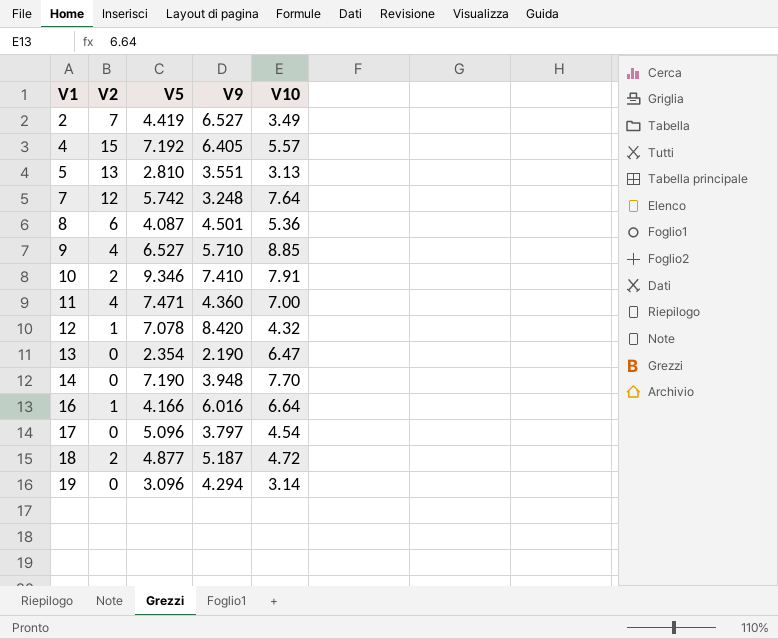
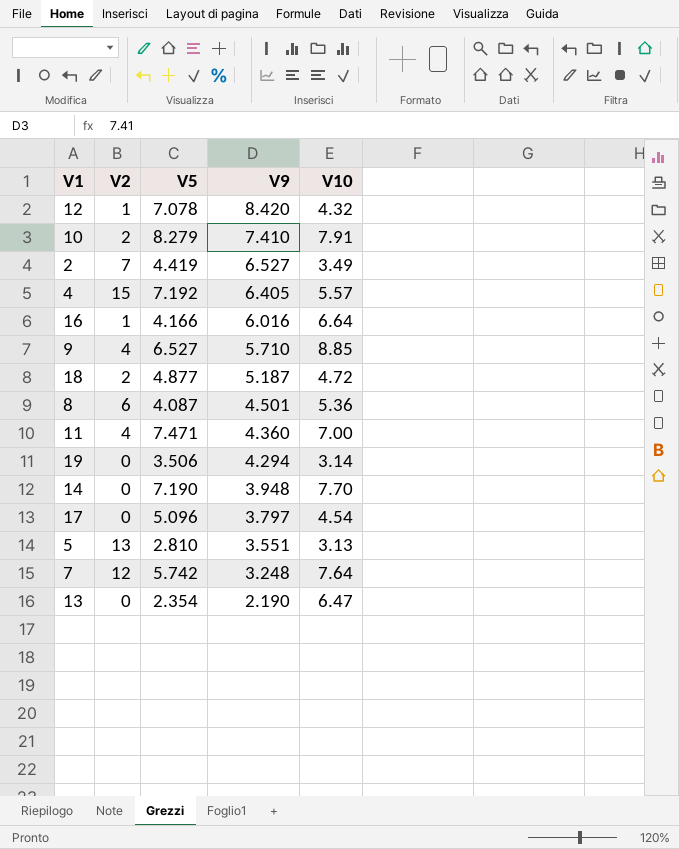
row order: V1 ascending -> V9 descending
10 | V5: 9.346 -> 8.279
19 | V5: 3.096 -> 3.506

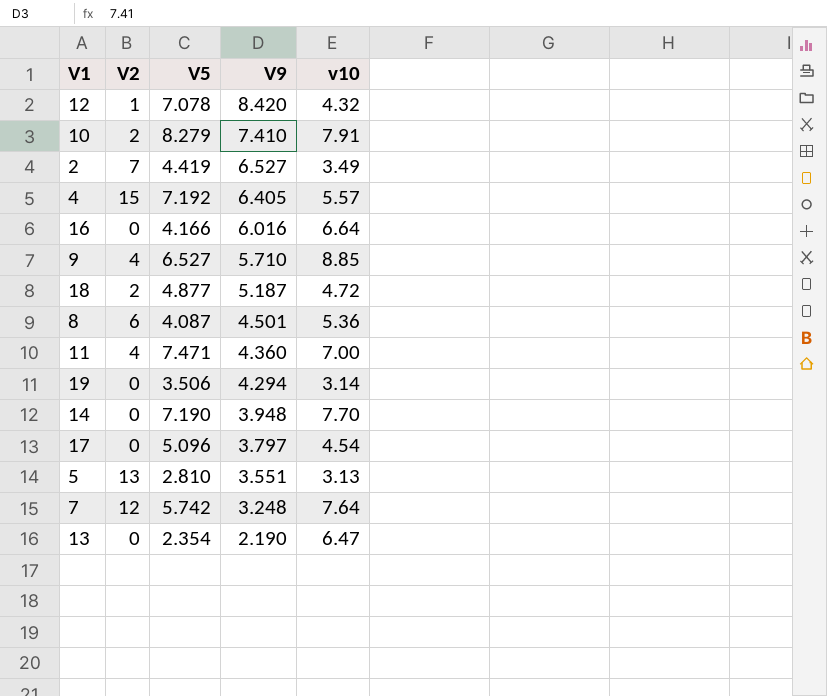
column name: V10 -> v10
16 | V2: 1 -> 0

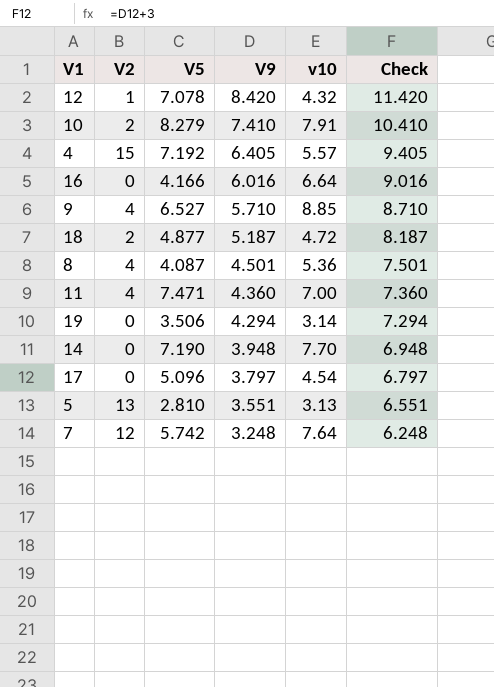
column Check | formula: none -> [V9] + 3
row 2: 7 | 4.419 | 6.527 | 3.49 -> none
row 13: 0 | 2.354 | 2.190 | 6.47 -> none
8 | V2: 6 -> 4

